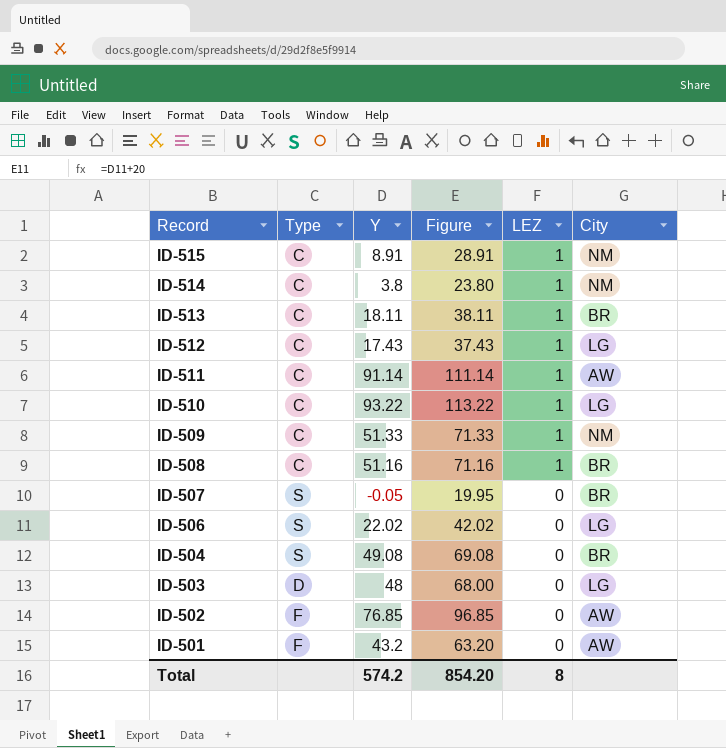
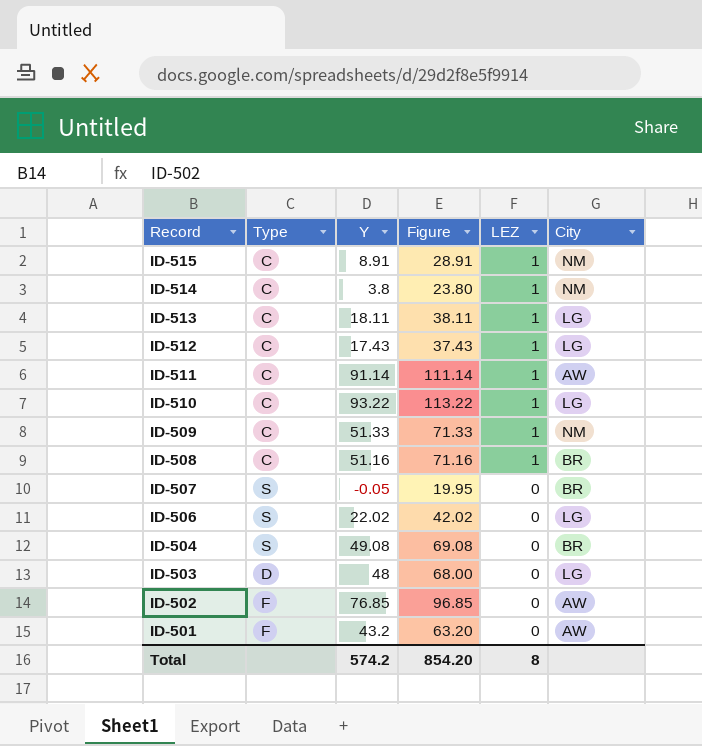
ID-513 | City: BR -> LG

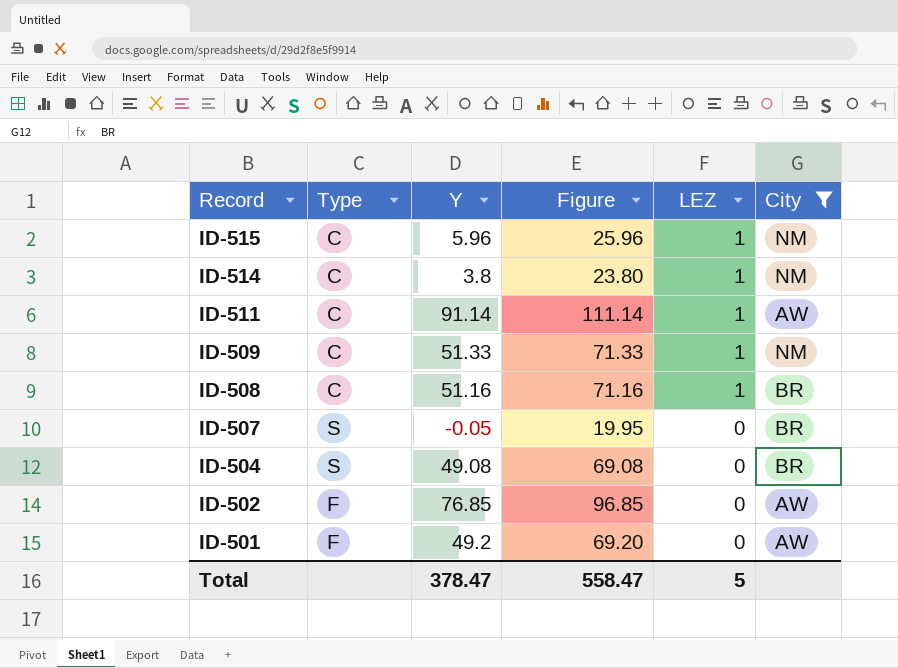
filter: none -> City != LG
ID-515 | Y: 8.91 -> 5.96
ID-515 | Figure: 28.91 -> 25.96
ID-501 | Y: 43.2 -> 49.2
ID-501 | Figure: 63.20 -> 69.20
Total | Y: 574.2 -> 378.47
Total | Figure: 854.20 -> 558.47
Total | LEZ: 8 -> 5

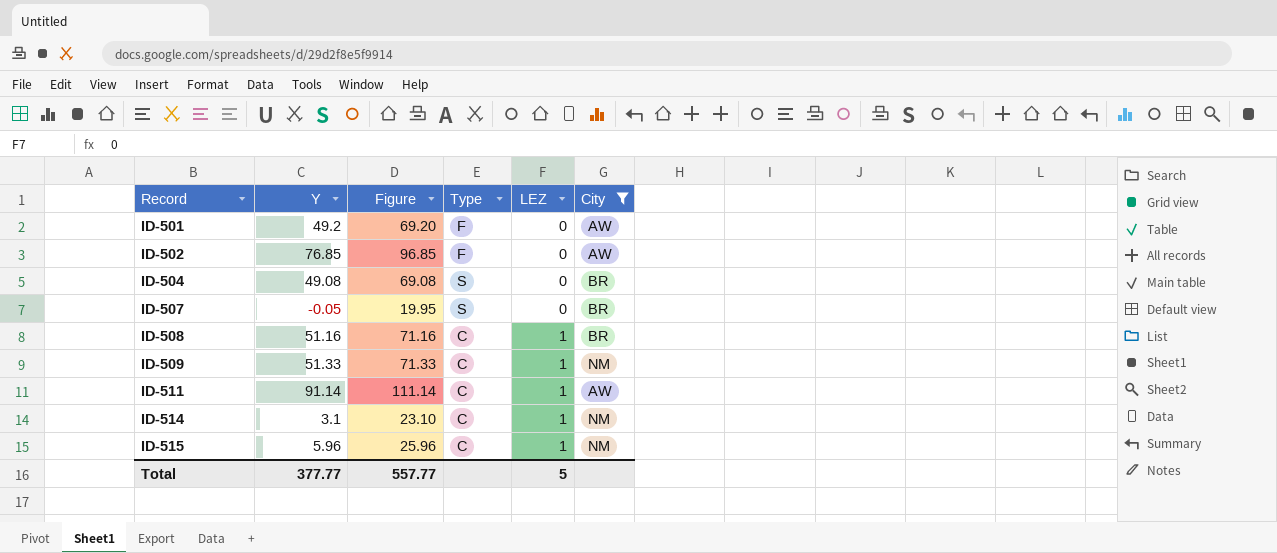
row order: Record descending -> Record ascending
column Type | position: 2 -> 4
ID-514 | Y: 3.8 -> 3.1
ID-514 | Figure: 23.80 -> 23.10
Total | Y: 378.47 -> 377.77
Total | Figure: 558.47 -> 557.77

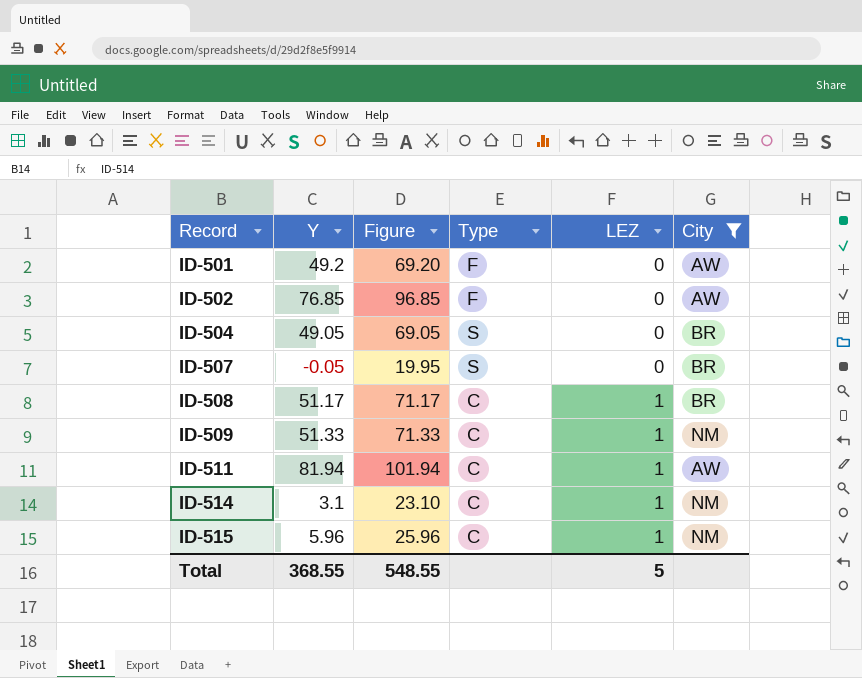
ID-504 | Y: 49.08 -> 49.05
ID-504 | Figure: 69.08 -> 69.05
ID-508 | Y: 51.16 -> 51.17
ID-508 | Figure: 71.16 -> 71.17
ID-511 | Y: 91.14 -> 81.94
ID-511 | Figure: 111.14 -> 101.94
Total | Y: 377.77 -> 368.55
Total | Figure: 557.77 -> 548.55

